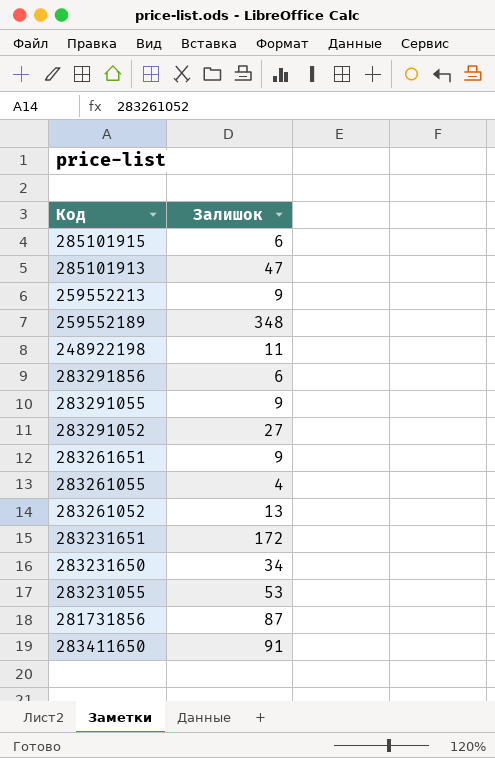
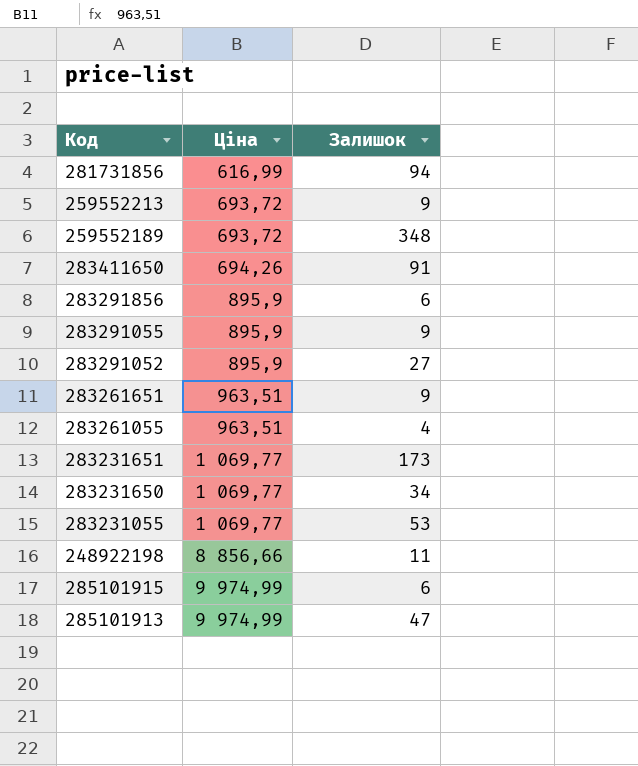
row order: none -> Ціна ascending
column Ціна | position: none -> 2
row 283261052: 13 -> none
281731856 | Залишок: 87 -> 94
283231651 | Залишок: 172 -> 173

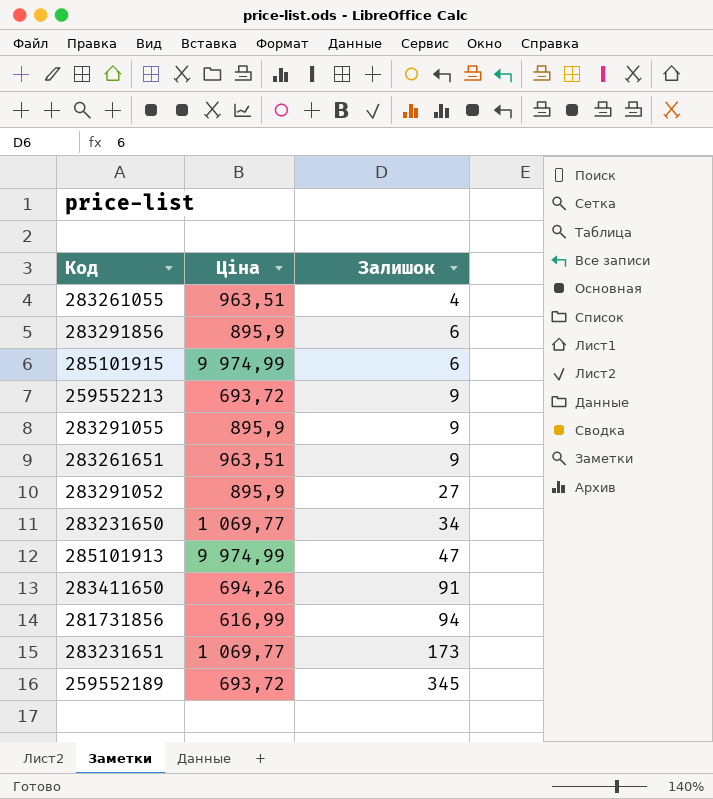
row order: Ціна ascending -> Залишок ascending
row 283231055: 1 069,77 | 53 -> none
row 248922198: 8 856,66 | 11 -> none
259552189 | Залишок: 348 -> 345

